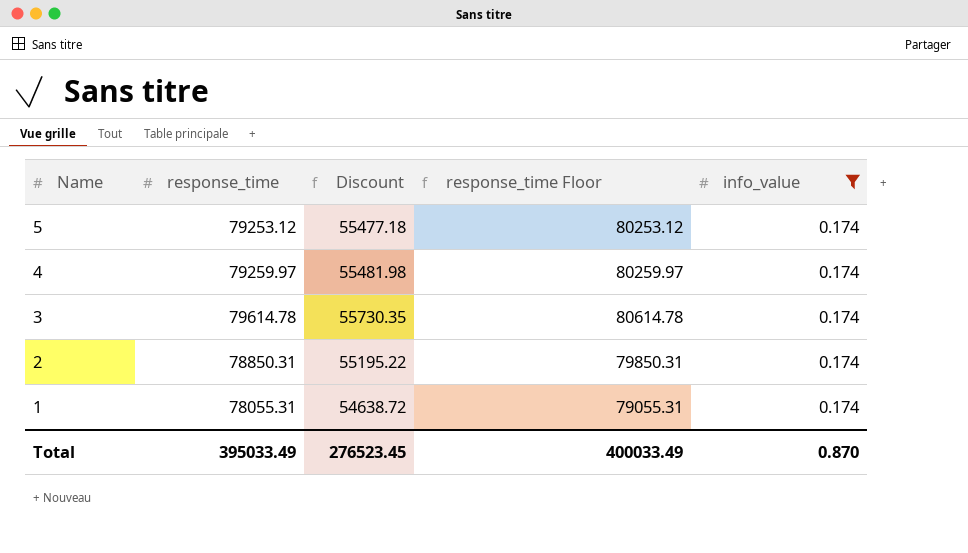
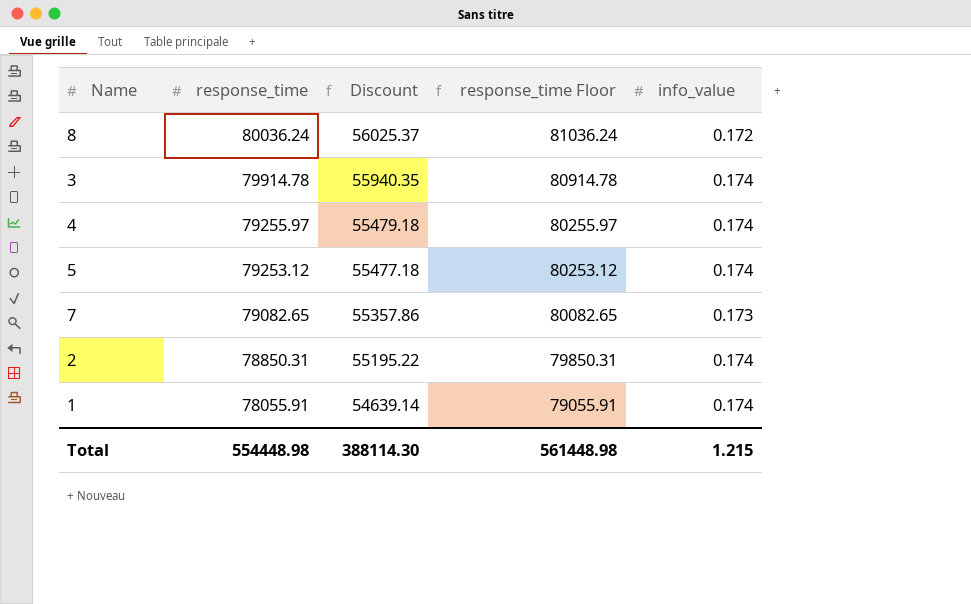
filter: info_value = 0.174 -> none
row order: Name descending -> response_time descending
3 | response_time: 79614.78 -> 79914.78
3 | Discount: 55730.35 -> 55940.35
3 | response_time Floor: 80614.78 -> 80914.78
4 | response_time: 79259.97 -> 79255.97
4 | Discount: 55481.98 -> 55479.18
4 | response_time Floor: 80259.97 -> 80255.97
1 | response_time: 78055.31 -> 78055.91
1 | Discount: 54638.72 -> 54639.14
1 | response_time Floor: 79055.31 -> 79055.91
Total | response_time: 395033.49 -> 554448.98
Total | Discount: 276523.45 -> 388114.30
Total | response_time Floor: 400033.49 -> 561448.98
Total | info_value: 0.870 -> 1.215

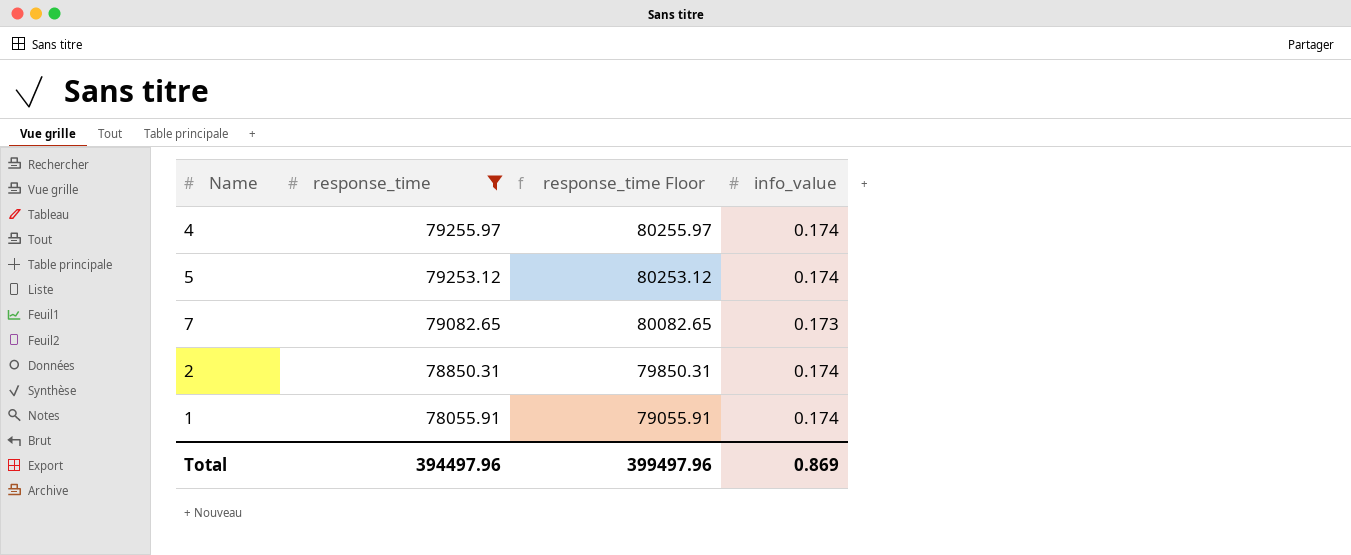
filter: none -> response_time <= 79255.97
column Discount | formula: [response_time] * 0.7 -> none
Total | response_time: 554448.98 -> 394497.96
Total | response_time Floor: 561448.98 -> 399497.96
Total | info_value: 1.215 -> 0.869

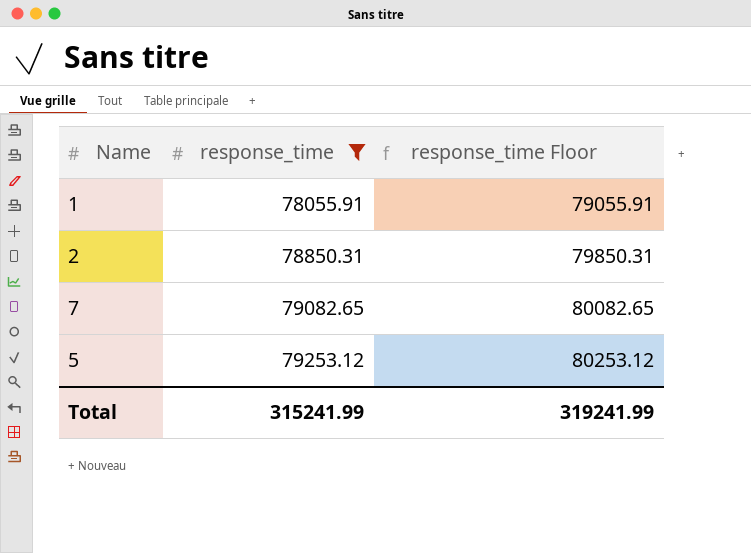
row order: response_time descending -> response_time ascending
column info_value | position: 4 -> none
row 4: 79255.97 | 80255.97 | 0.174 -> none
Total | response_time: 394497.96 -> 315241.99
Total | response_time Floor: 399497.96 -> 319241.99

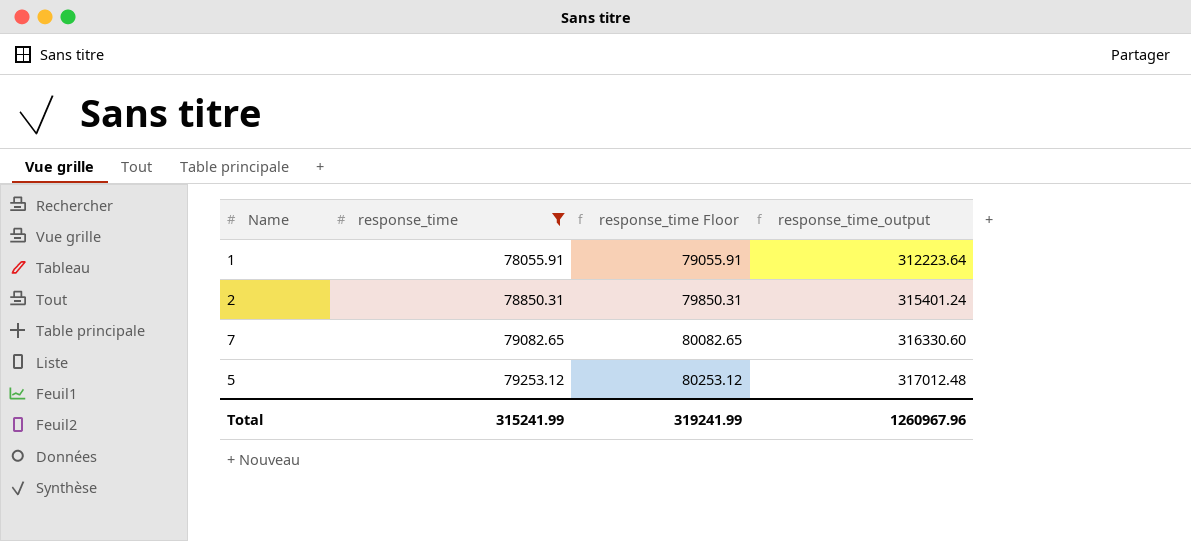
column response_time_output | formula: none -> [response_time] * 4

